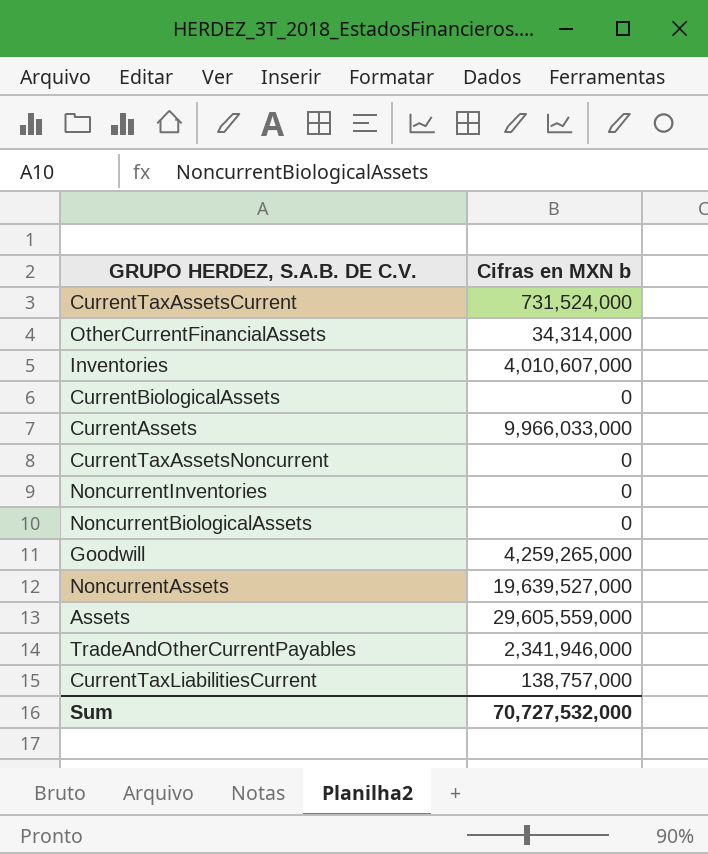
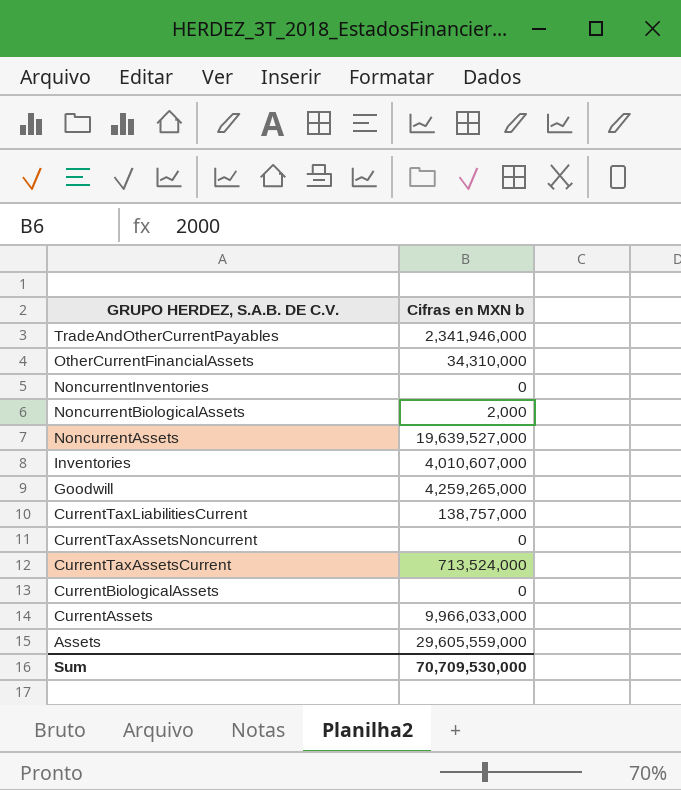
row order: none -> GRUPO HERDEZ, S.A.B. DE C.V. descending
OtherCurrentFinancialAssets | Cifras en MXN b: 34,314,000 -> 34,310,000
NoncurrentBiologicalAssets | Cifras en MXN b: 0 -> 2,000
CurrentTaxAssetsCurrent | Cifras en MXN b: 731,524,000 -> 713,524,000
Sum | Cifras en MXN b: 70,727,532,000 -> 70,709,530,000

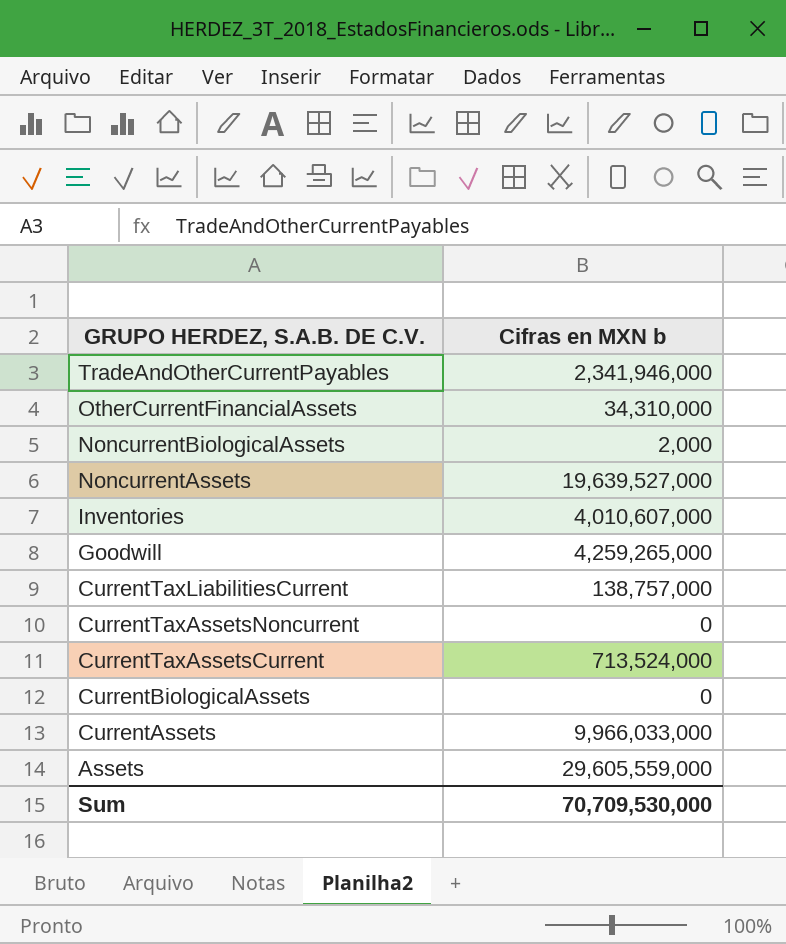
row NoncurrentInventories: 0 -> none

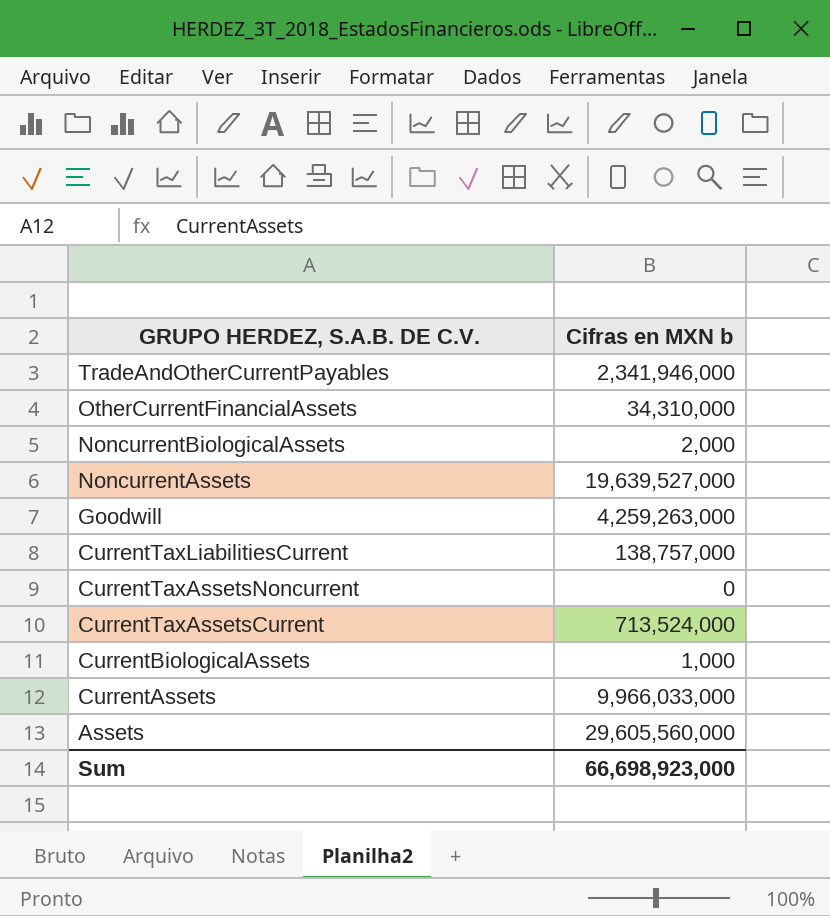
row Inventories: 4,010,607,000 -> none
Goodwill | Cifras en MXN b: 4,259,265,000 -> 4,259,263,000
CurrentBiologicalAssets | Cifras en MXN b: 0 -> 1,000
Assets | Cifras en MXN b: 29,605,559,000 -> 29,605,560,000
Sum | Cifras en MXN b: 70,709,530,000 -> 66,698,923,000

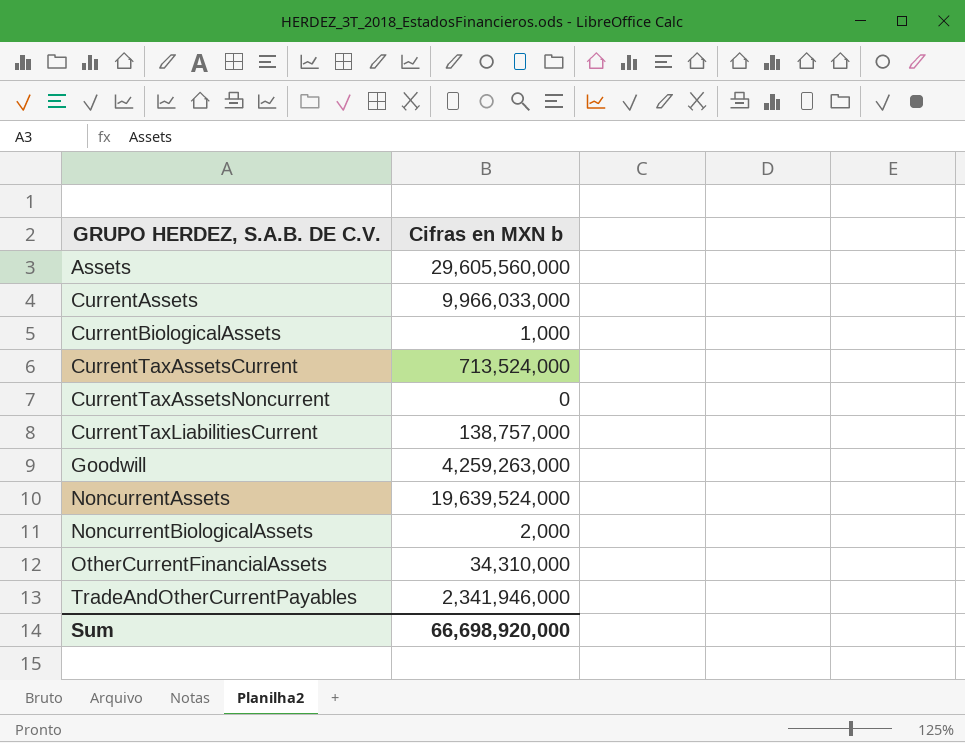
row order: GRUPO HERDEZ, S.A.B. DE C.V. descending -> GRUPO HERDEZ, S.A.B. DE C.V. ascending
NoncurrentAssets | Cifras en MXN b: 19,639,527,000 -> 19,639,524,000
Sum | Cifras en MXN b: 66,698,923,000 -> 66,698,920,000

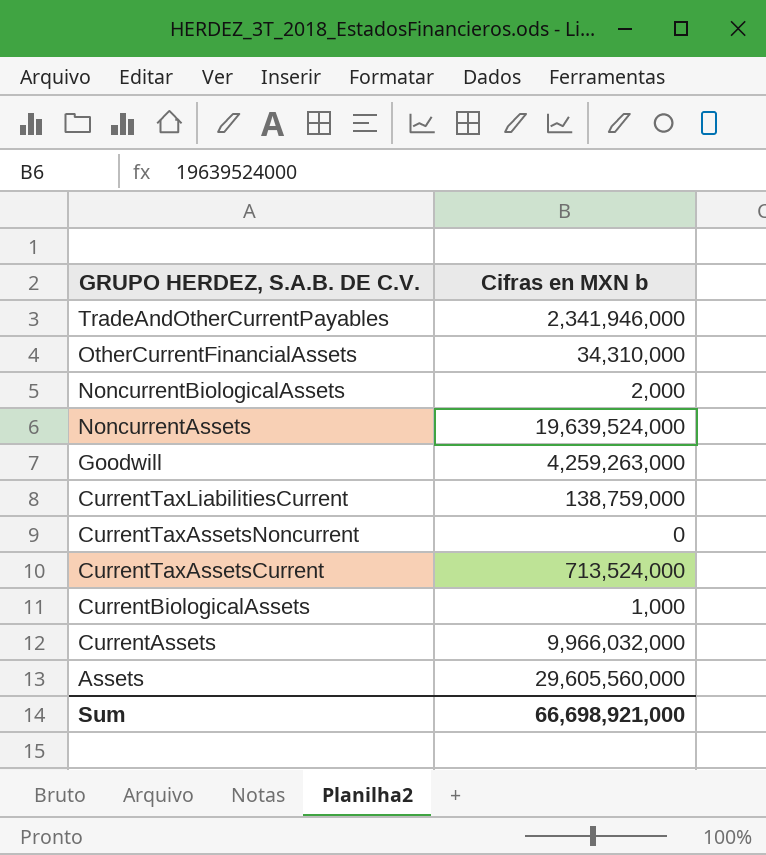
row order: GRUPO HERDEZ, S.A.B. DE C.V. ascending -> GRUPO HERDEZ, S.A.B. DE C.V. descending
CurrentTaxLiabilitiesCurrent | Cifras en MXN b: 138,757,000 -> 138,759,000
CurrentAssets | Cifras en MXN b: 9,966,033,000 -> 9,966,032,000
Sum | Cifras en MXN b: 66,698,920,000 -> 66,698,921,000

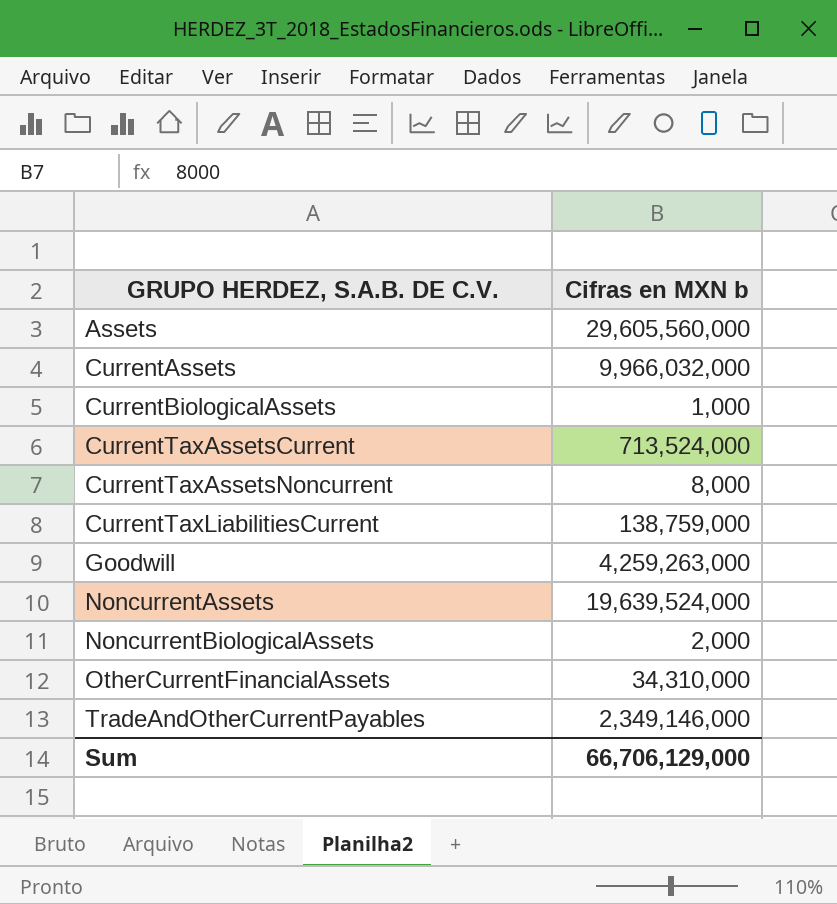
row order: GRUPO HERDEZ, S.A.B. DE C.V. descending -> GRUPO HERDEZ, S.A.B. DE C.V. ascending
CurrentTaxAssetsNoncurrent | Cifras en MXN b: 0 -> 8,000
TradeAndOtherCurrentPayables | Cifras en MXN b: 2,341,946,000 -> 2,349,146,000
Sum | Cifras en MXN b: 66,698,921,000 -> 66,706,129,000

